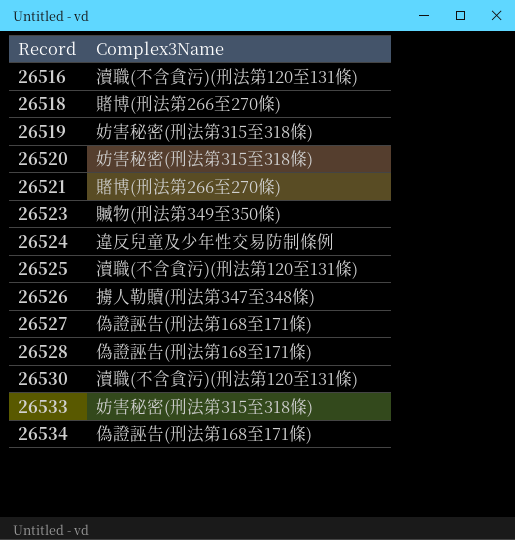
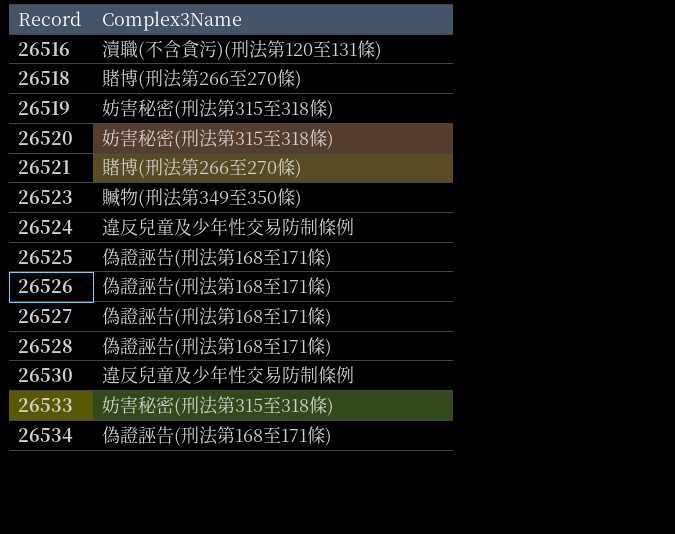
26525 | Complex3Name: 瀆職(不含貪污)(刑法第120至131條) -> 偽證誣告(刑法第168至171條)
26526 | Complex3Name: 擄人勒贖(刑法第347至348條) -> 偽證誣告(刑法第168至171條)
26530 | Complex3Name: 瀆職(不含貪污)(刑法第120至131條) -> 違反兒童及少年性交易防制條例

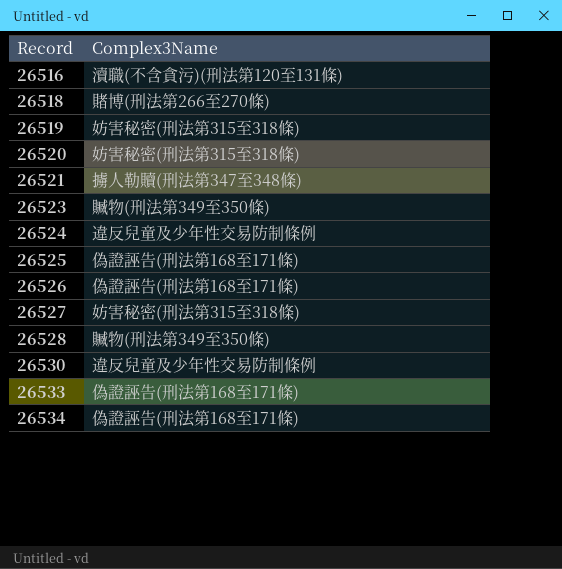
26521 | Complex3Name: 賭博(刑法第266至270條) -> 擄人勒贖(刑法第347至348條)
26527 | Complex3Name: 偽證誣告(刑法第168至171條) -> 妨害秘密(刑法第315至318條)
26528 | Complex3Name: 偽證誣告(刑法第168至171條) -> 贓物(刑法第349至350條)
26533 | Complex3Name: 妨害秘密(刑法第315至318條) -> 偽證誣告(刑法第168至171條)

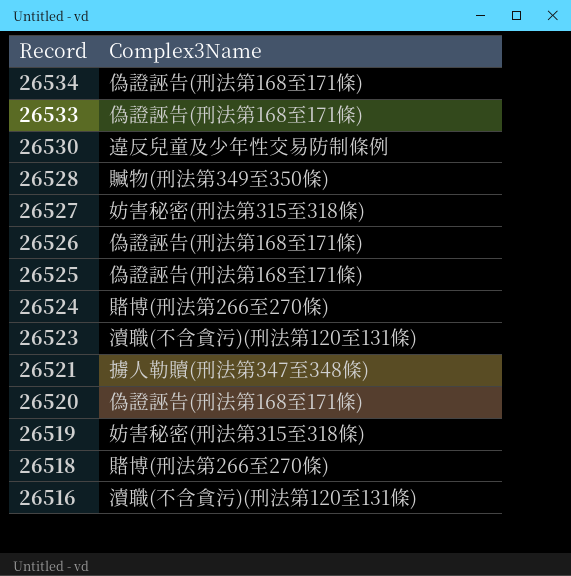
row order: Record ascending -> Record descending
26524 | Complex3Name: 違反兒童及少年性交易防制條例 -> 賭博(刑法第266至270條)
26523 | Complex3Name: 贓物(刑法第349至350條) -> 瀆職(不含貪污)(刑法第120至131條)
26520 | Complex3Name: 妨害秘密(刑法第315至318條) -> 偽證誣告(刑法第168至171條)

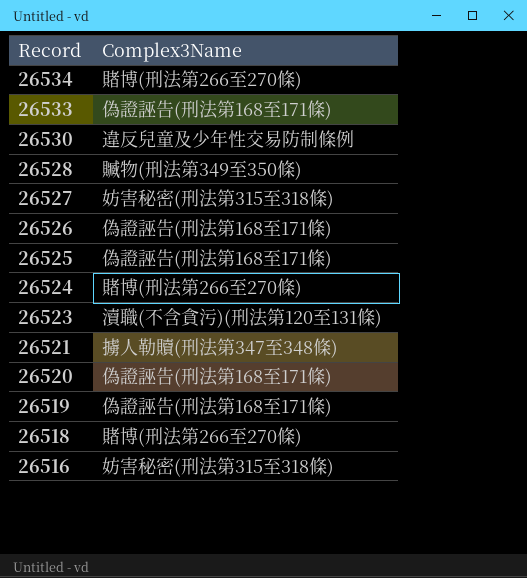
26534 | Complex3Name: 偽證誣告(刑法第168至171條) -> 賭博(刑法第266至270條)
26519 | Complex3Name: 妨害秘密(刑法第315至318條) -> 偽證誣告(刑法第168至171條)
26516 | Complex3Name: 瀆職(不含貪污)(刑法第120至131條) -> 妨害秘密(刑法第315至318條)

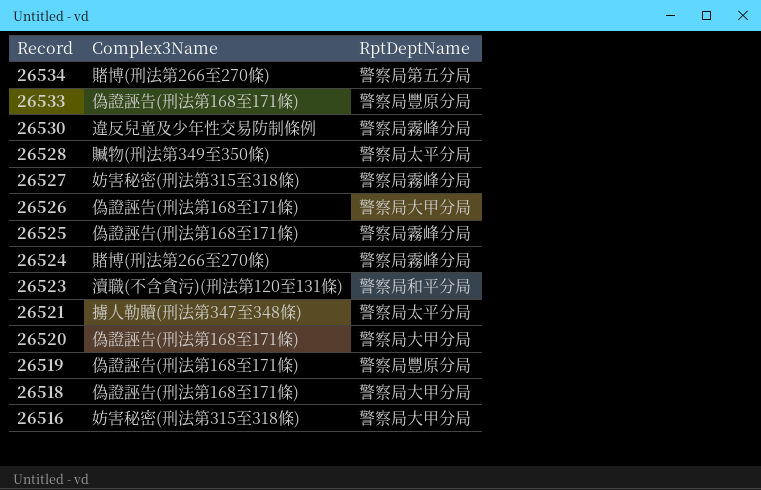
column RptDeptName | position: none -> 3
26518 | Complex3Name: 賭博(刑法第266至270條) -> 偽證誣告(刑法第168至171條)

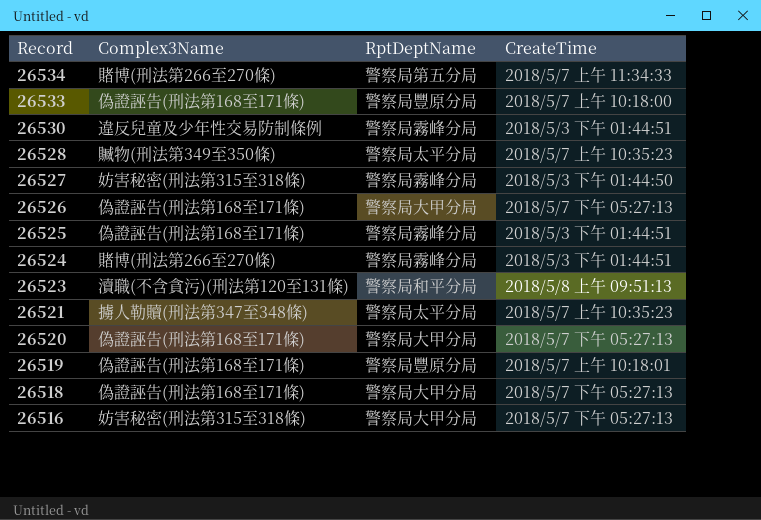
column CreateTime | position: none -> 4

